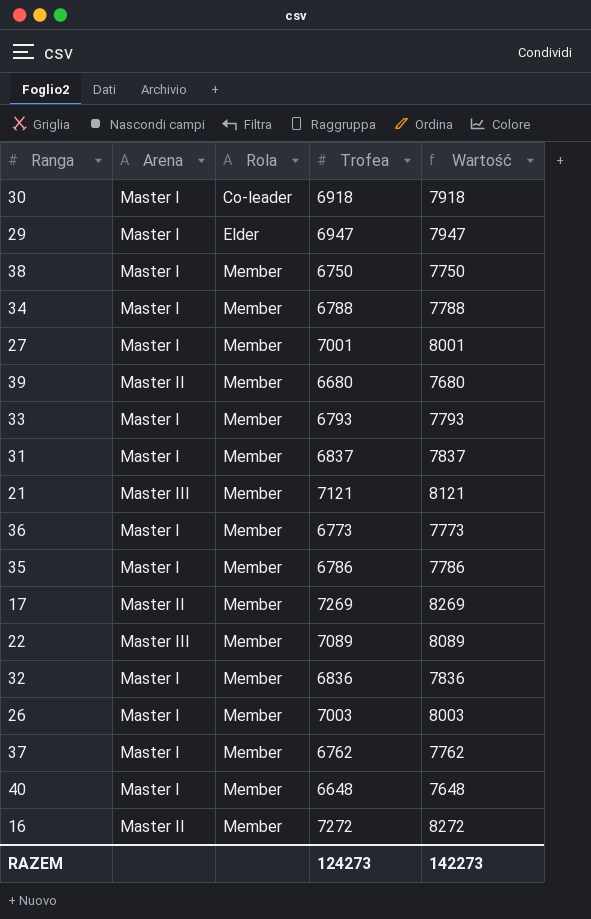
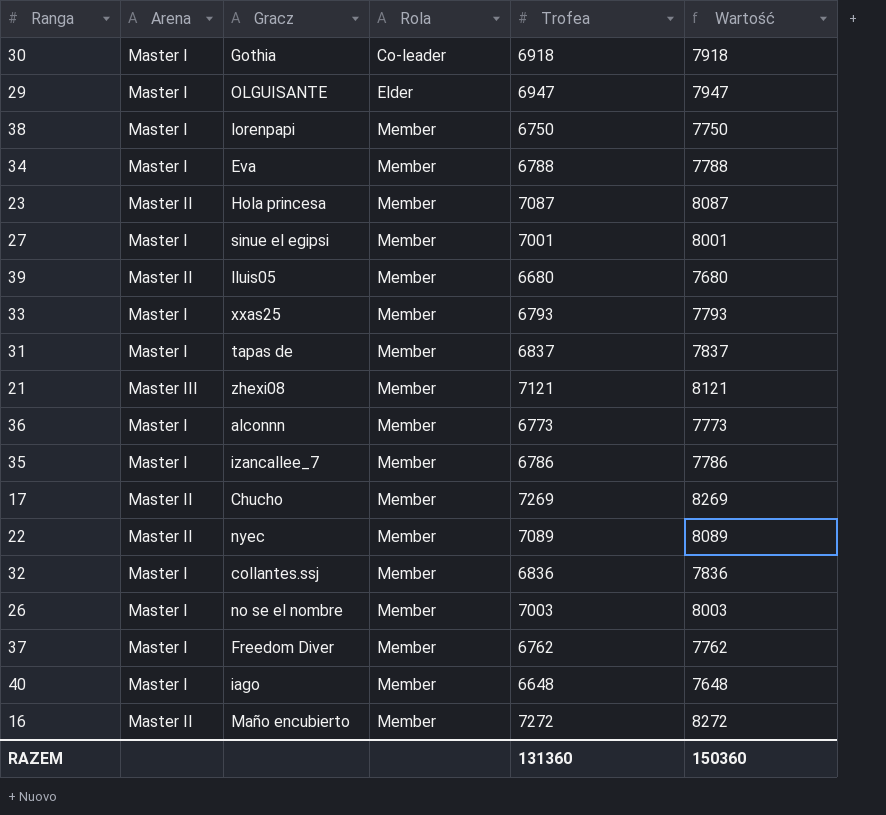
column Gracz | position: none -> 3
row 23: none -> Master II | Hola princesa | Member | 7087 | 8087
22 | Arena: Master III -> Master II
RAZEM | Trofea: 124273 -> 131360
RAZEM | Wartość: 142273 -> 150360

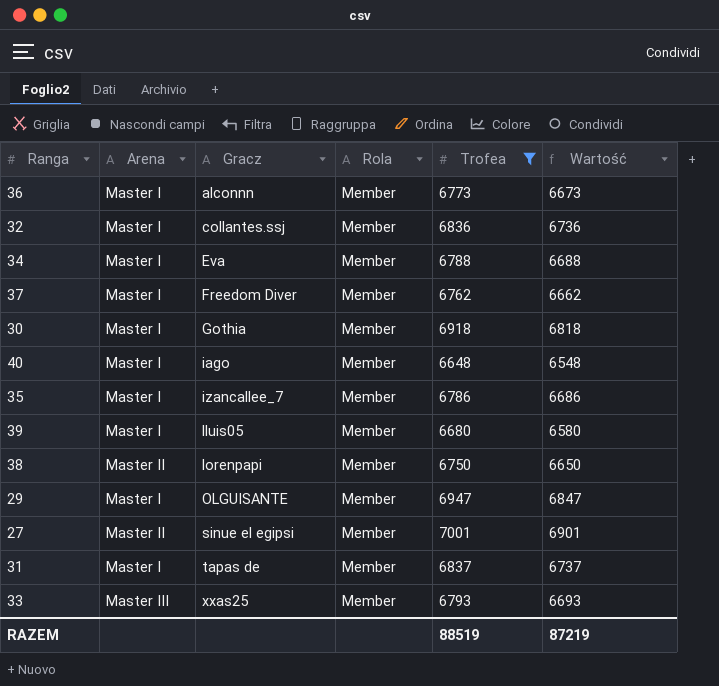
filter: none -> Trofea <= 7001
row order: Rola ascending -> Gracz ascending
column Wartość | formula: [Trofea] + 1000 -> [Trofea] - 100
30 | Rola: Co-leader -> Member
39 | Arena: Master II -> Master I
38 | Arena: Master I -> Master II
29 | Rola: Elder -> Member
27 | Arena: Master I -> Master II
33 | Arena: Master I -> Master III
RAZEM | Trofea: 131360 -> 88519
RAZEM | Wartość: 150360 -> 87219

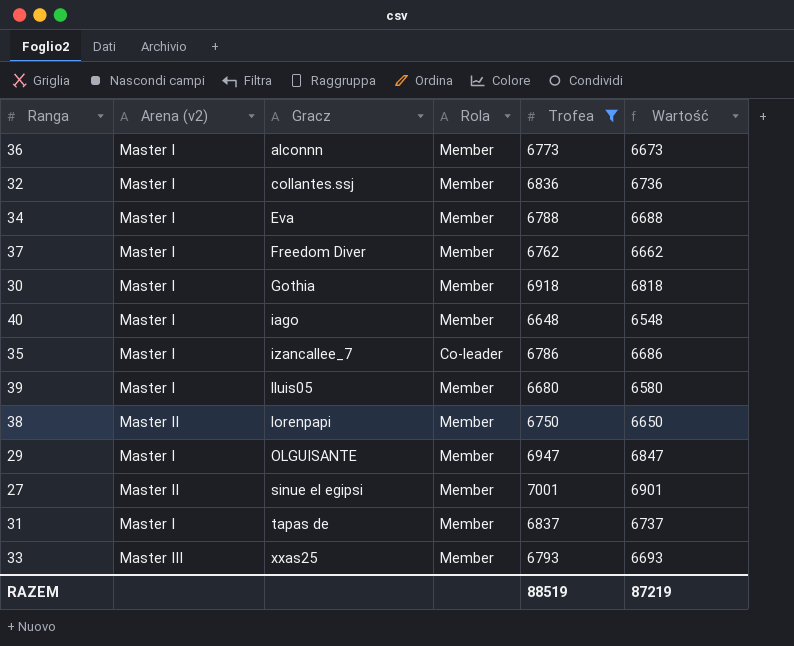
column name: Arena -> Arena (v2)
35 | Rola: Member -> Co-leader

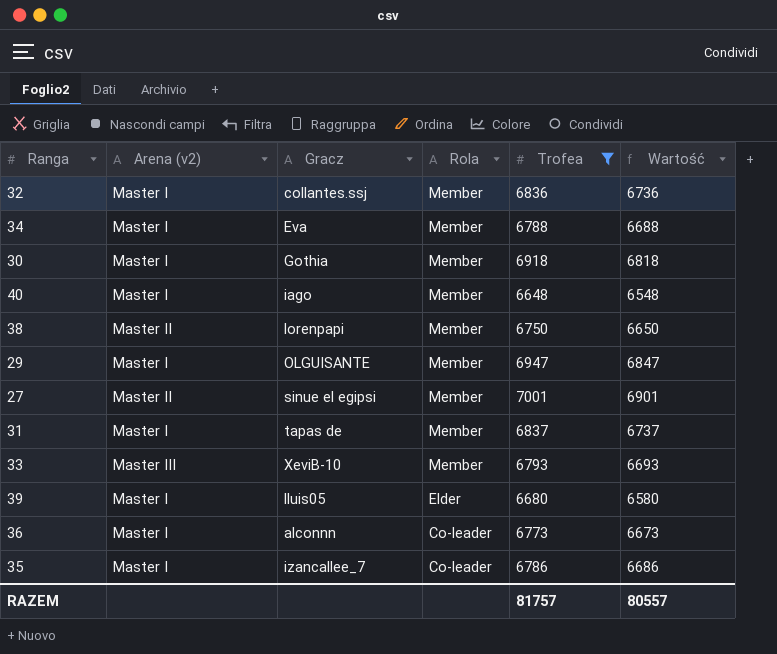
row order: Gracz ascending -> Rola descending
row 37: Master I | Freedom Diver | Member | 6762 | 6662 -> none
33 | Gracz: xxas25 -> XeviB-10
39 | Rola: Member -> Elder
36 | Rola: Member -> Co-leader
RAZEM | Trofea: 88519 -> 81757
RAZEM | Wartość: 87219 -> 80557

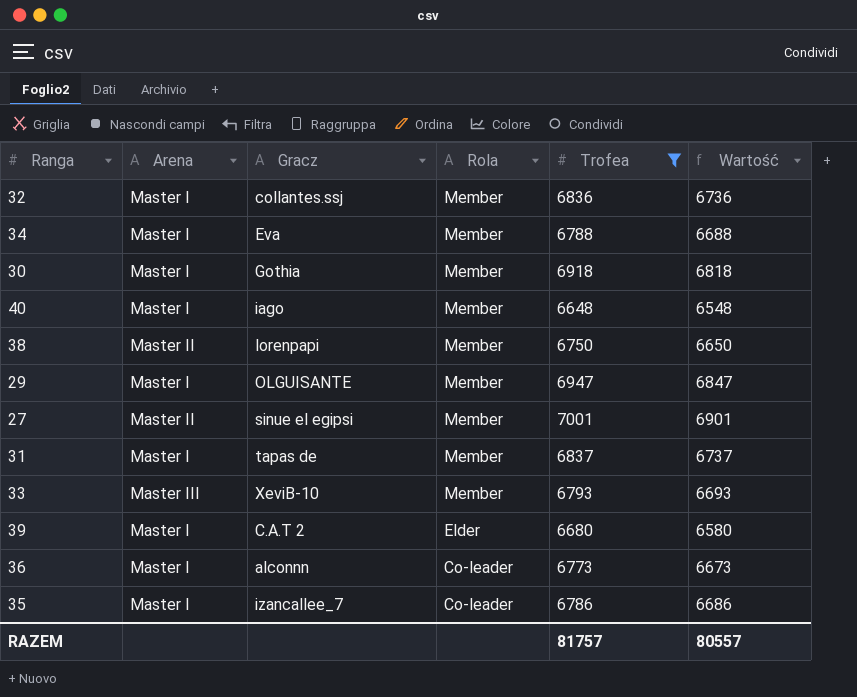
column name: Arena (v2) -> Arena
39 | Gracz: lluis05 -> C.A.T 2

